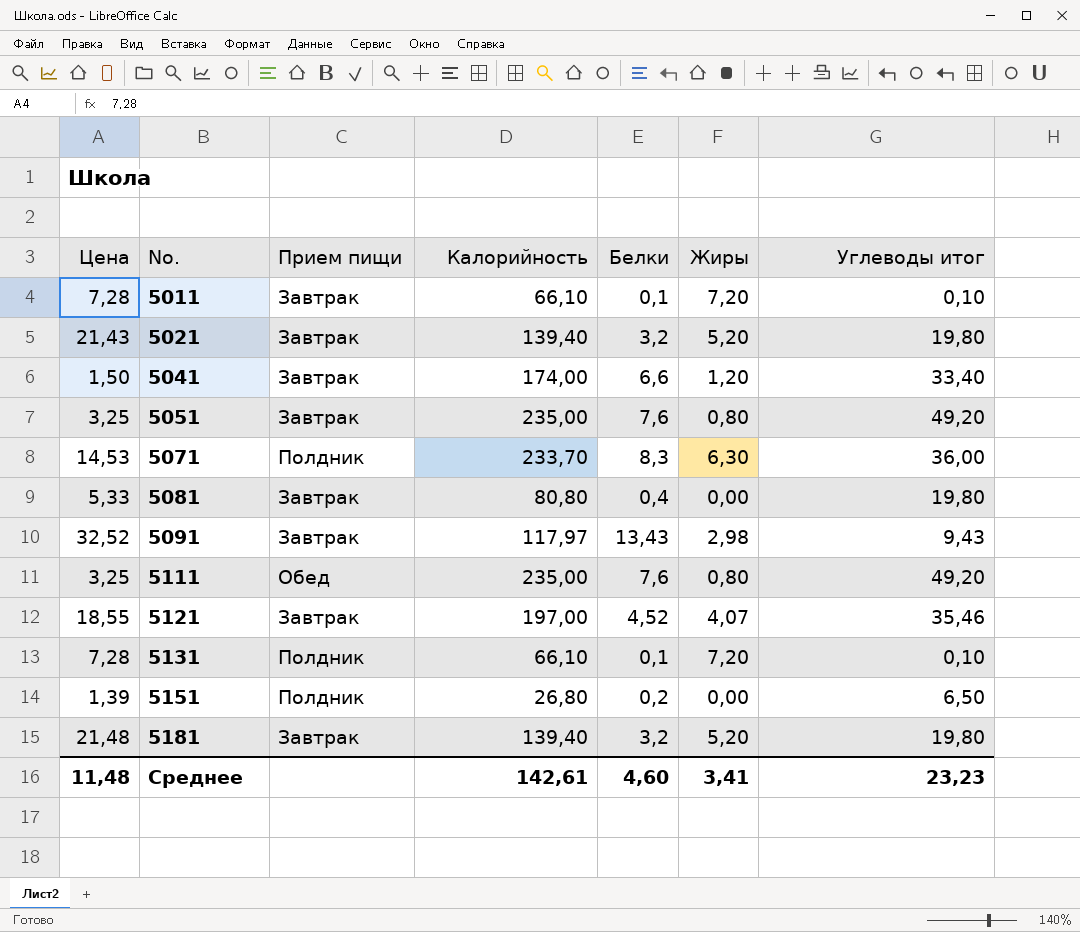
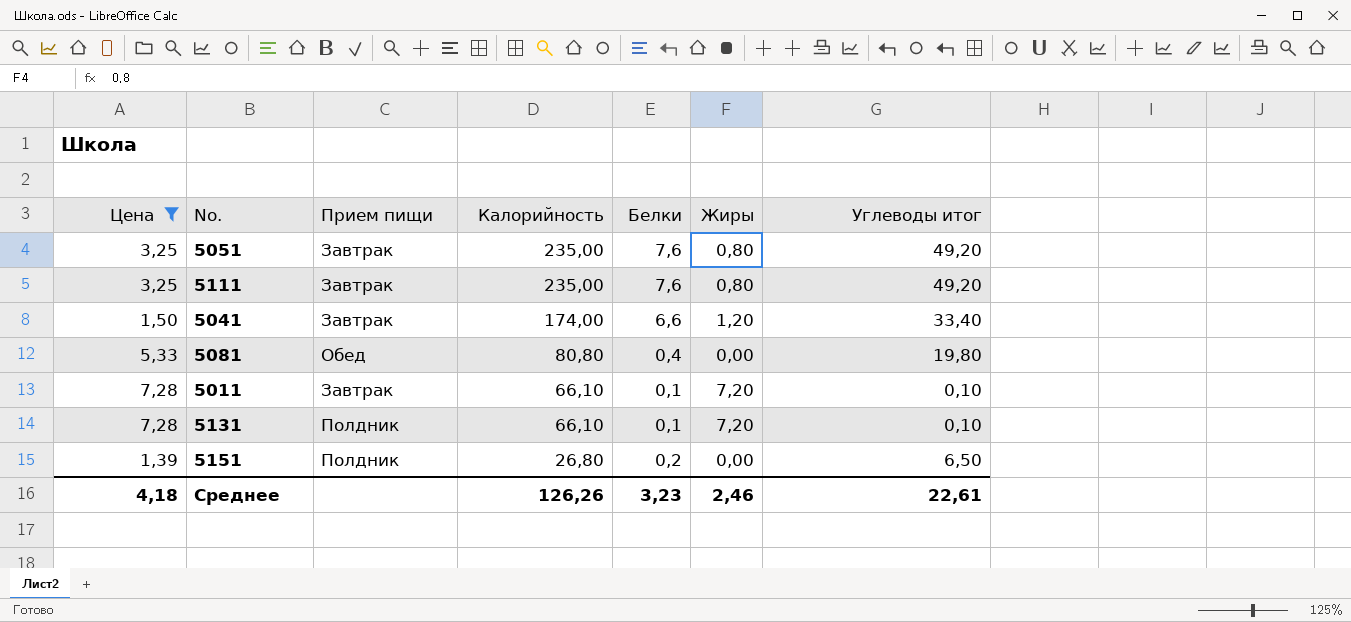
filter: none -> Цена <= 7,28
row order: No. ascending -> Калорийность descending
5111 | Прием пищи: Обед -> Завтрак
5081 | Прием пищи: Завтрак -> Обед
Среднее | Цена: 11,48 -> 4,18
Среднее | Калорийность: 142,61 -> 126,26
Среднее | Белки: 4,60 -> 3,23
Среднее | Жиры: 3,41 -> 2,46
Среднее | Углеводы итог: 23,23 -> 22,61

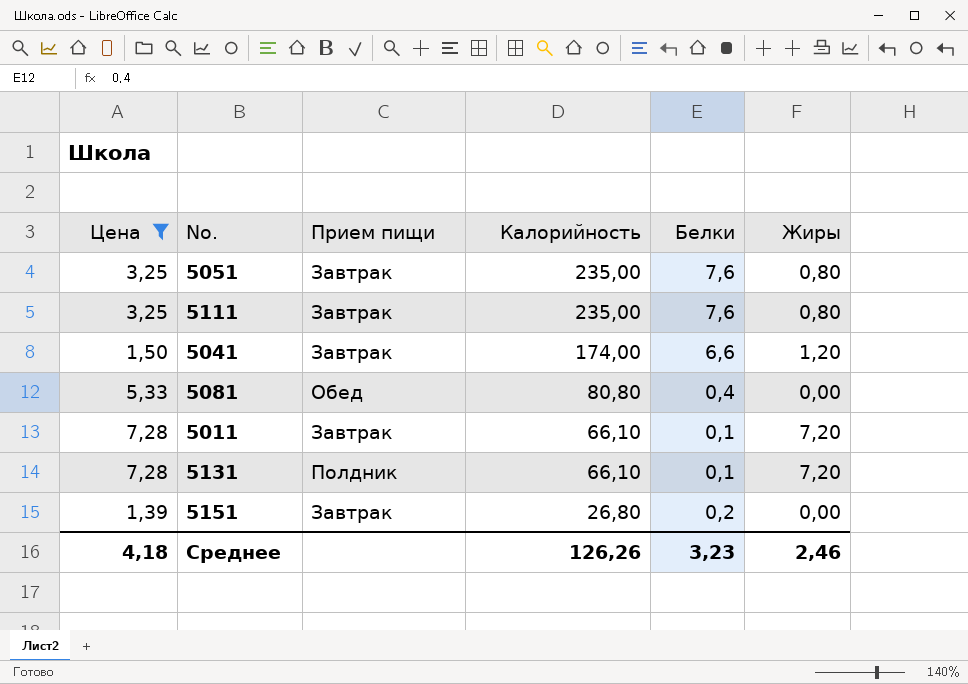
column Углеводы итог | position: 7 -> none
5151 | Прием пищи: Полдник -> Завтрак

